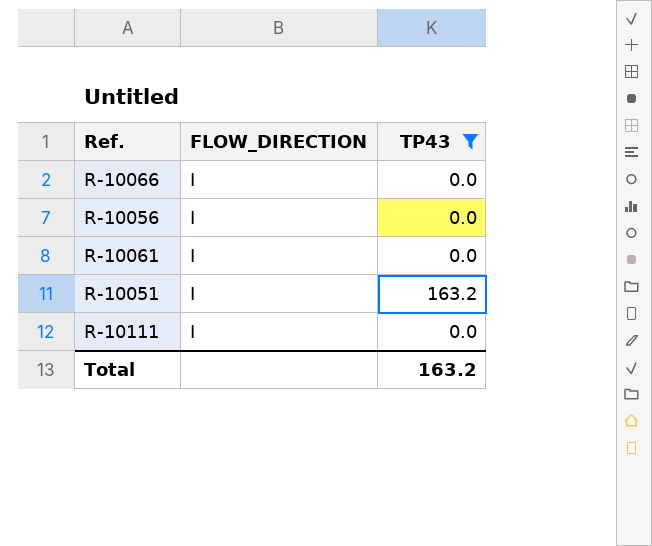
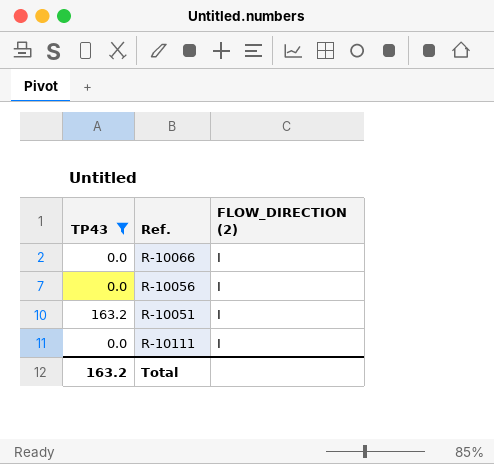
column TP43 | position: 3 -> 1
column name: FLOW_DIRECTION -> FLOW_DIRECTION (2)
row R-10061: I | 0.0 -> none

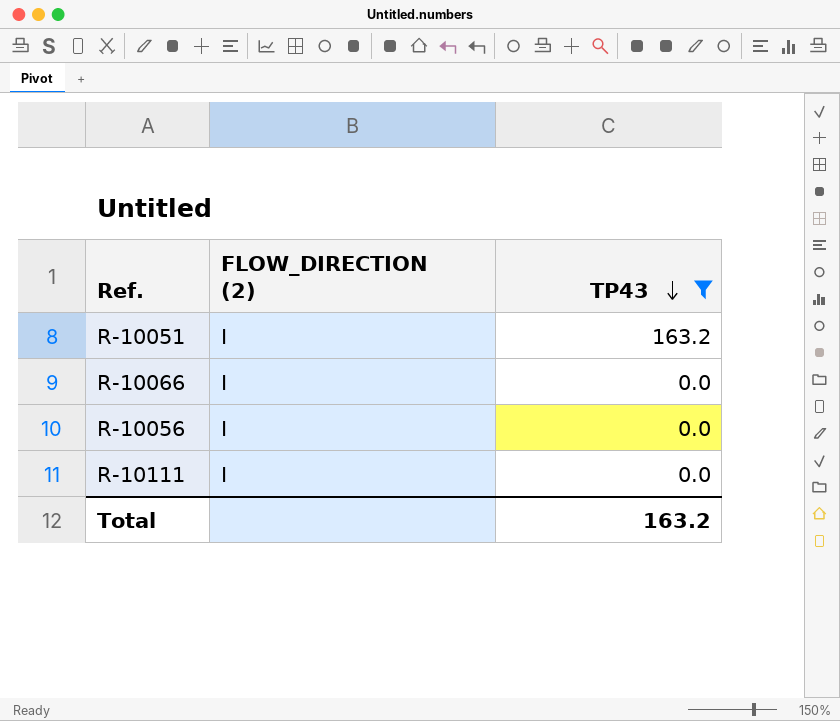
row order: none -> TP43 descending
column TP43 | position: 1 -> 3

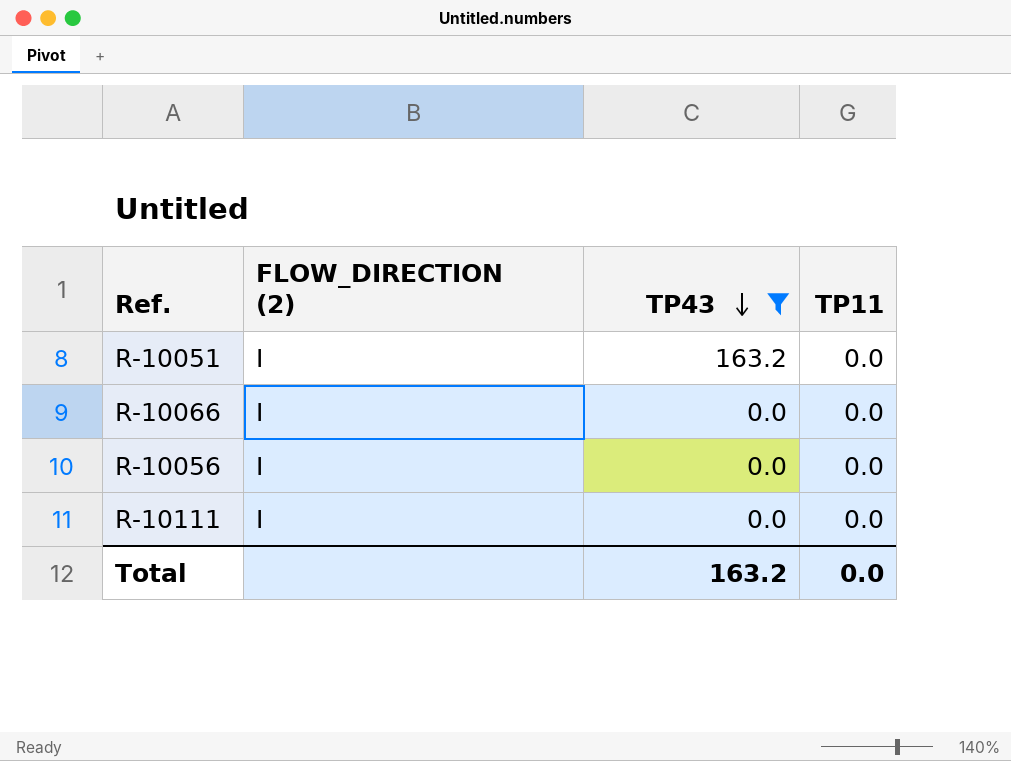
column TP11 | position: none -> 4

